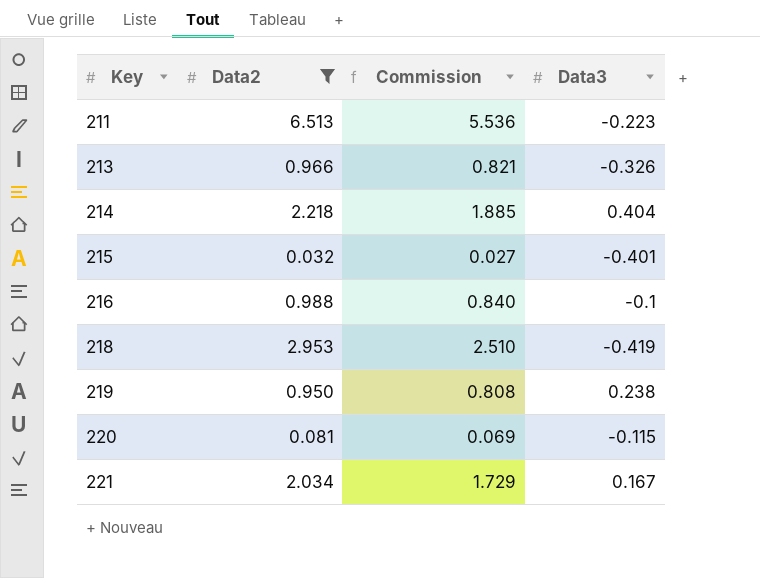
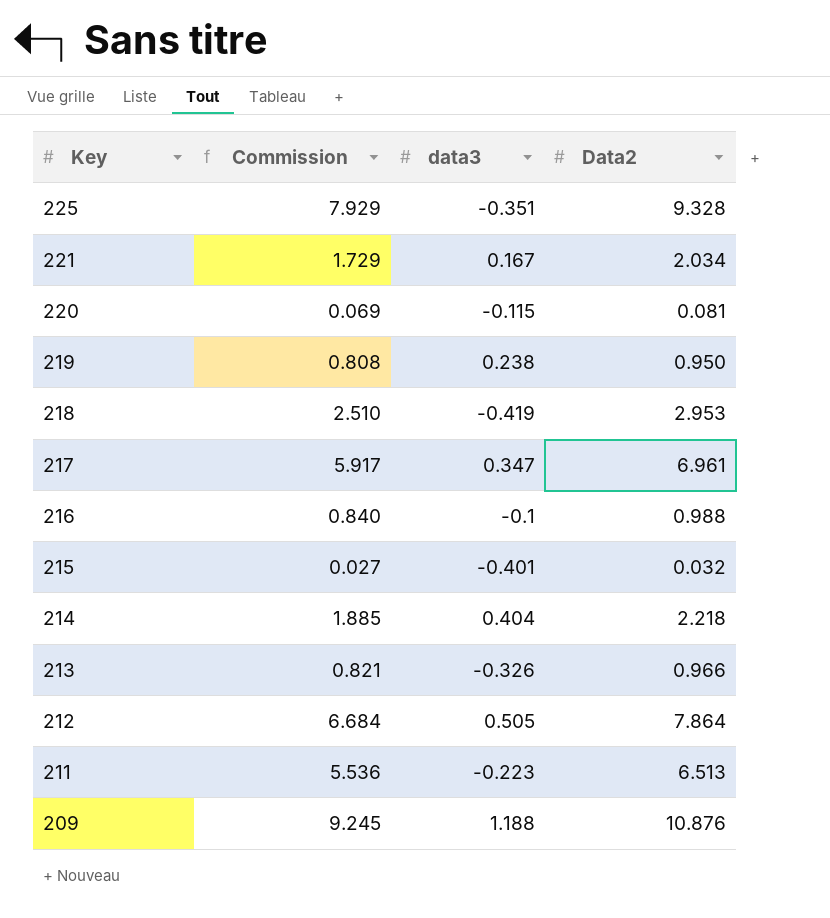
filter: Data2 <= 6.513 -> none
row order: Key ascending -> Key descending
column name: Data3 -> data3
column Data2 | position: 2 -> 4

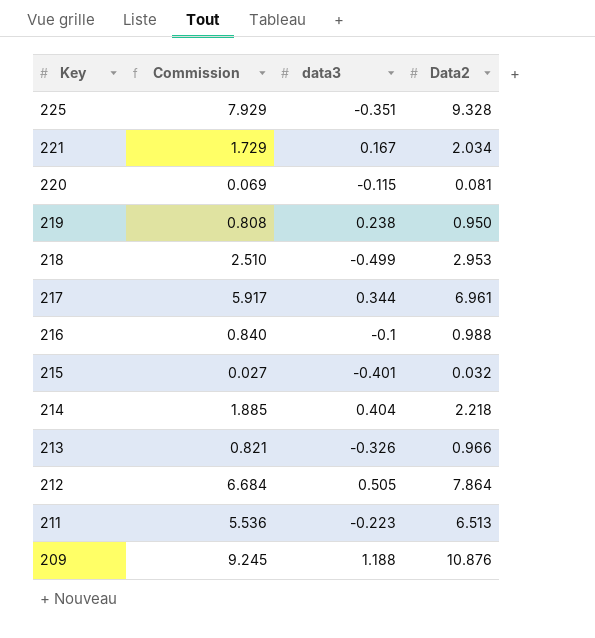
218 | data3: -0.419 -> -0.499
217 | data3: 0.347 -> 0.344

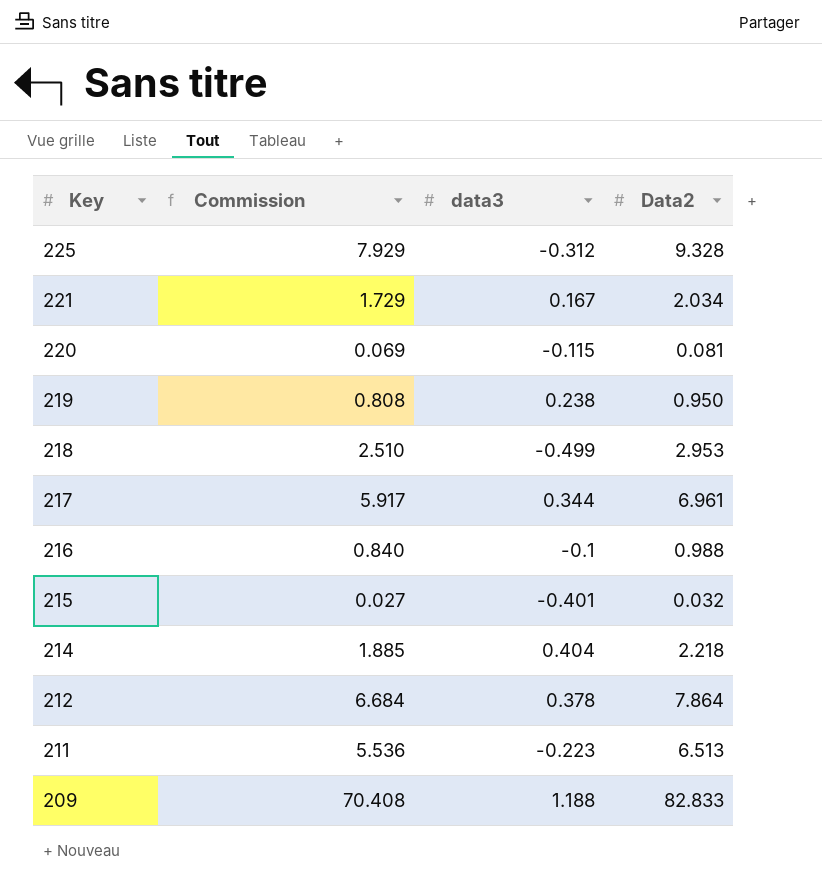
row 213: 0.821 | -0.326 | 0.966 -> none
225 | data3: -0.351 -> -0.312
212 | data3: 0.505 -> 0.378
209 | Commission: 9.245 -> 70.408
209 | Data2: 10.876 -> 82.833

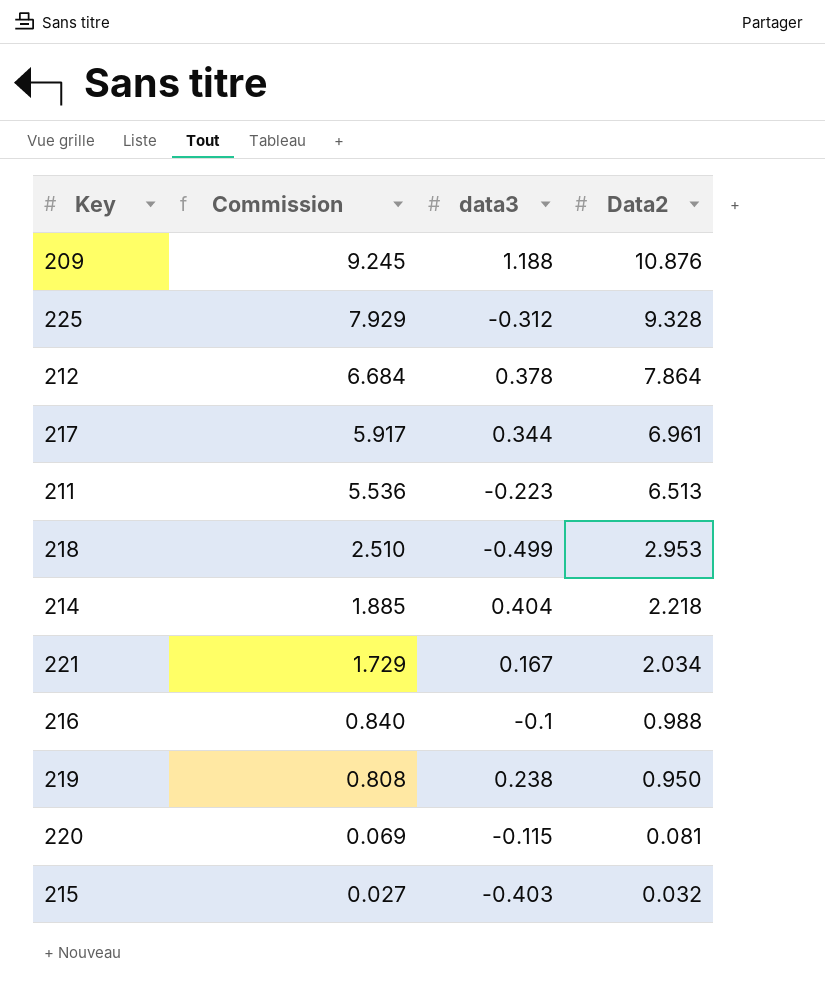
row order: Key descending -> Commission descending
209 | Commission: 70.408 -> 9.245
209 | Data2: 82.833 -> 10.876
215 | data3: -0.401 -> -0.403

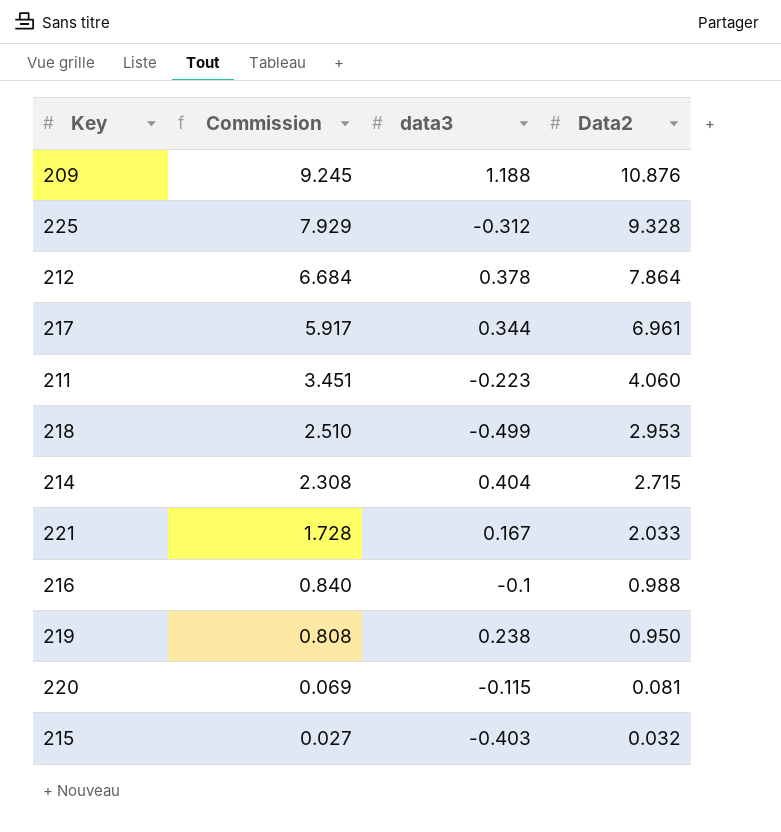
211 | Commission: 5.536 -> 3.451
211 | Data2: 6.513 -> 4.060
214 | Commission: 1.885 -> 2.308
214 | Data2: 2.218 -> 2.715
221 | Commission: 1.729 -> 1.728
221 | Data2: 2.034 -> 2.033

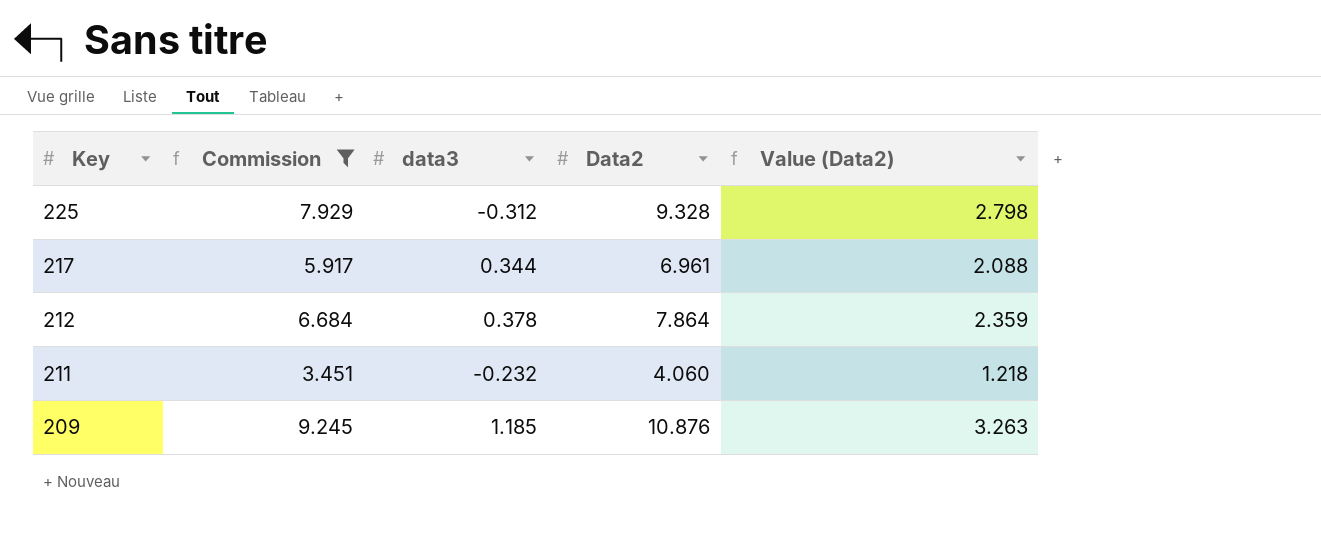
filter: none -> Commission >= 3.451
row order: Commission descending -> Key descending
column Value (Data2) | formula: none -> [Data2] * 0.3
211 | data3: -0.223 -> -0.232
209 | data3: 1.188 -> 1.185

